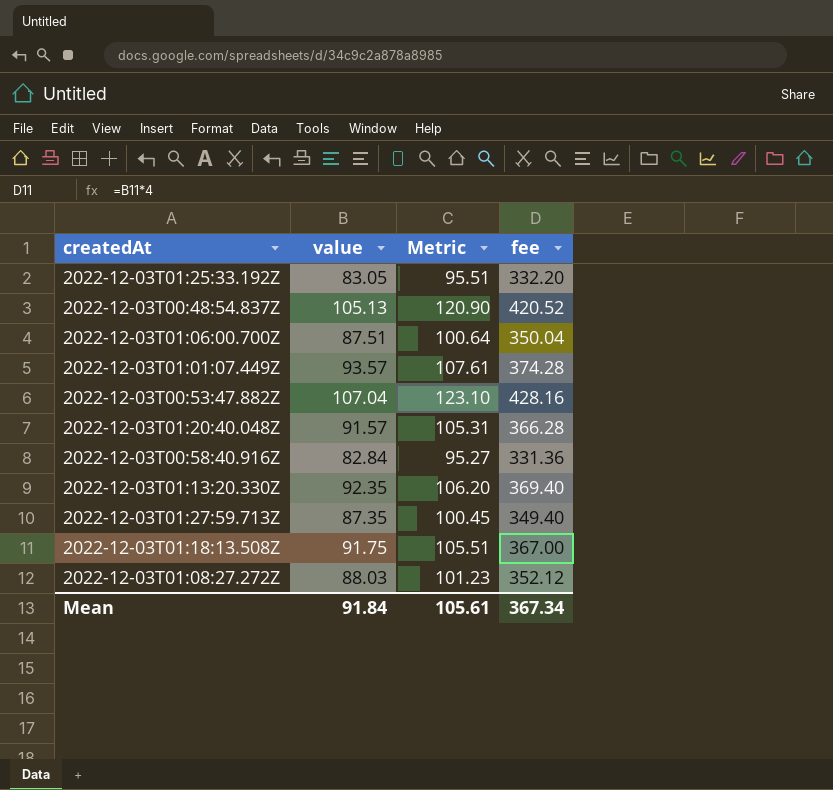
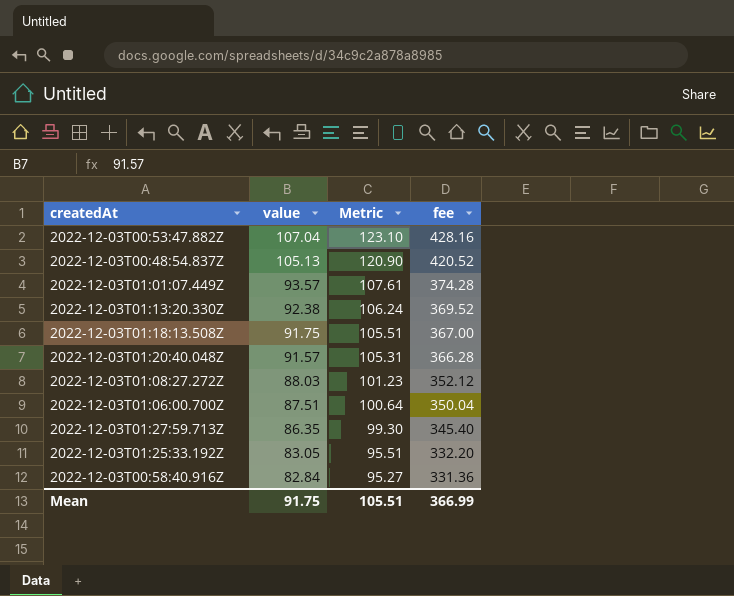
row order: none -> value descending
2022-12-03T01:13:20.330Z | value: 92.35 -> 92.38
2022-12-03T01:13:20.330Z | Metric: 106.20 -> 106.24
2022-12-03T01:13:20.330Z | fee: 369.40 -> 369.52
2022-12-03T01:27:59.713Z | value: 87.35 -> 86.35
2022-12-03T01:27:59.713Z | Metric: 100.45 -> 99.30
2022-12-03T01:27:59.713Z | fee: 349.40 -> 345.40
Mean | value: 91.84 -> 91.75
Mean | Metric: 105.61 -> 105.51
Mean | fee: 367.34 -> 366.99

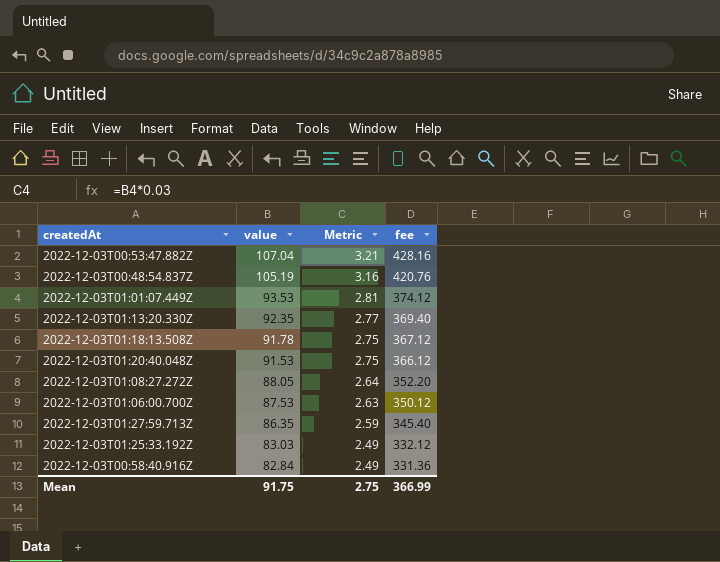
column Metric | formula: [value] * 1.15 -> [value] * 0.03
2022-12-03T00:48:54.837Z | value: 105.13 -> 105.19
2022-12-03T00:48:54.837Z | fee: 420.52 -> 420.76
2022-12-03T01:01:07.449Z | value: 93.57 -> 93.53
2022-12-03T01:01:07.449Z | fee: 374.28 -> 374.12
2022-12-03T01:13:20.330Z | value: 92.38 -> 92.35
2022-12-03T01:13:20.330Z | fee: 369.52 -> 369.40
2022-12-03T01:18:13.508Z | value: 91.75 -> 91.78
2022-12-03T01:18:13.508Z | fee: 367.00 -> 367.12
2022-12-03T01:20:40.048Z | value: 91.57 -> 91.53
2022-12-03T01:20:40.048Z | fee: 366.28 -> 366.12
2022-12-03T01:08:27.272Z | value: 88.03 -> 88.05
2022-12-03T01:08:27.272Z | fee: 352.12 -> 352.20
2022-12-03T01:06:00.700Z | value: 87.51 -> 87.53
2022-12-03T01:06:00.700Z | fee: 350.04 -> 350.12
2022-12-03T01:25:33.192Z | value: 83.05 -> 83.03
2022-12-03T01:25:33.192Z | fee: 332.20 -> 332.12
Mean | Metric: 105.51 -> 2.75

